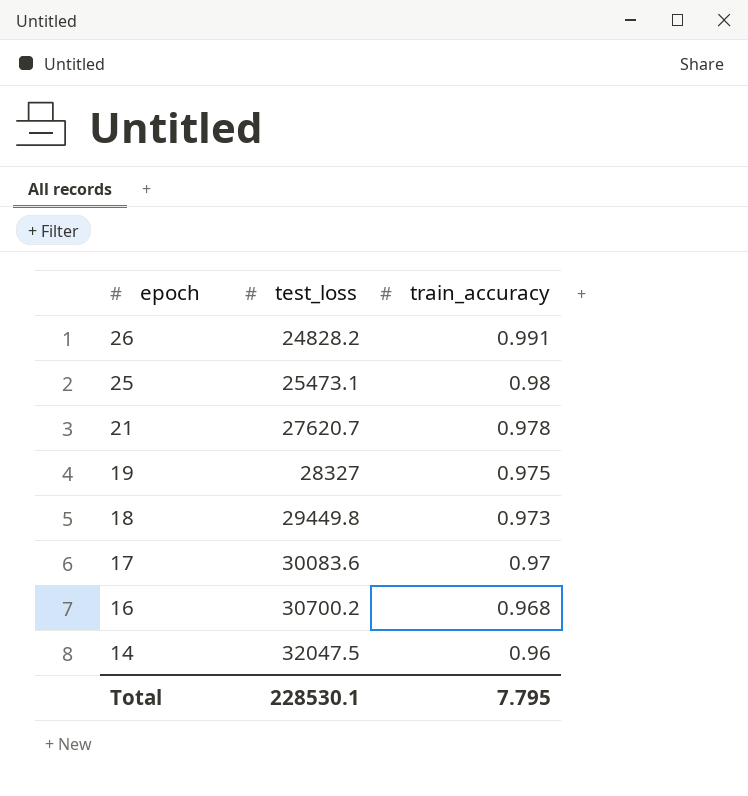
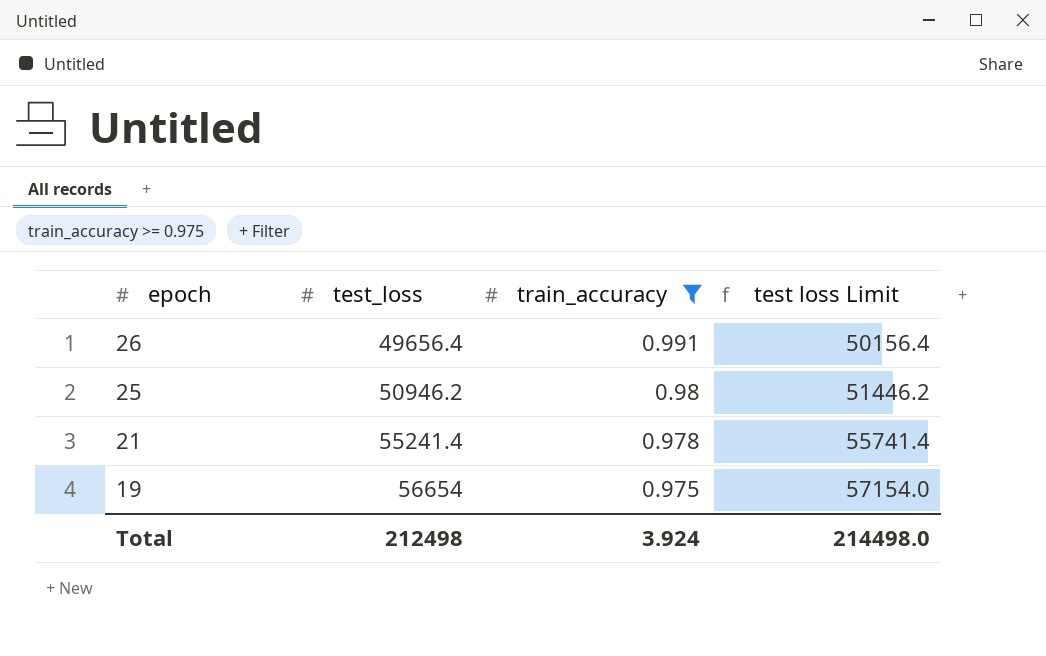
filter: none -> train_accuracy >= 0.975
column test loss Limit | formula: none -> [test_loss] + 500
26 | test_loss: 24828.2 -> 49656.4
25 | test_loss: 25473.1 -> 50946.2
21 | test_loss: 27620.7 -> 55241.4
19 | test_loss: 28327 -> 56654
Total | test_loss: 228530.1 -> 212498
Total | train_accuracy: 7.795 -> 3.924

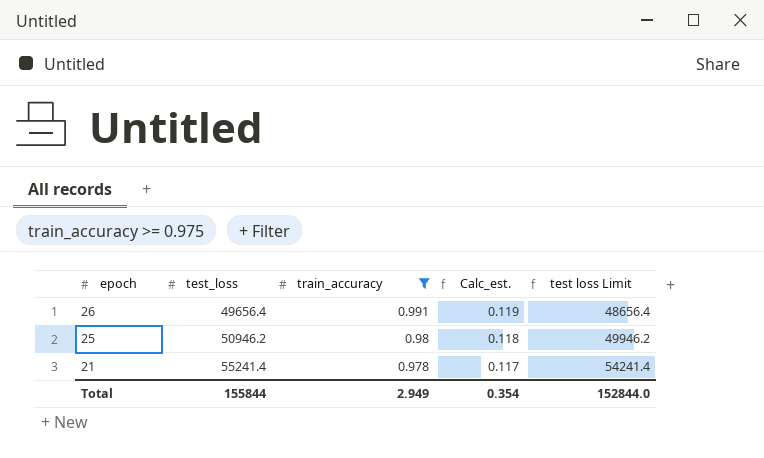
column Calc_est. | formula: none -> [train_accuracy] * 0.12
column test loss Limit | formula: [test_loss] + 500 -> [test_loss] - 1000
row 19: 56654 | 0.975 | 57154.0 -> none
Total | test_loss: 212498 -> 155844
Total | train_accuracy: 3.924 -> 2.949
Total | test loss Limit: 214498.0 -> 152844.0

